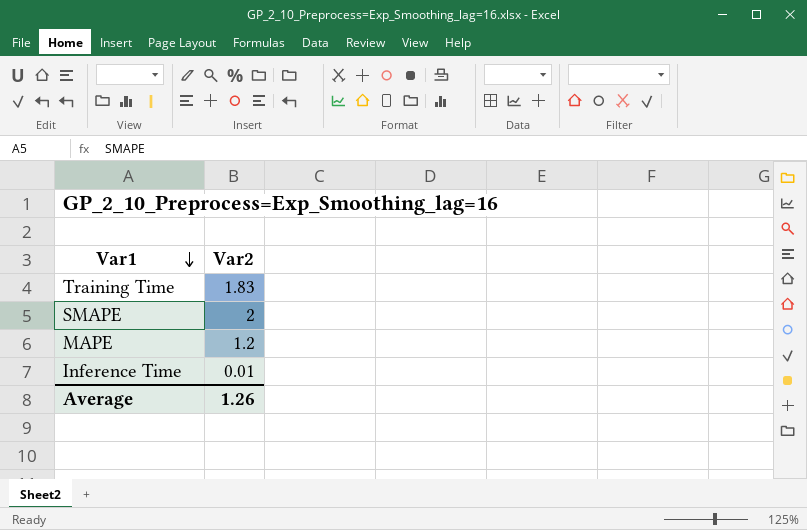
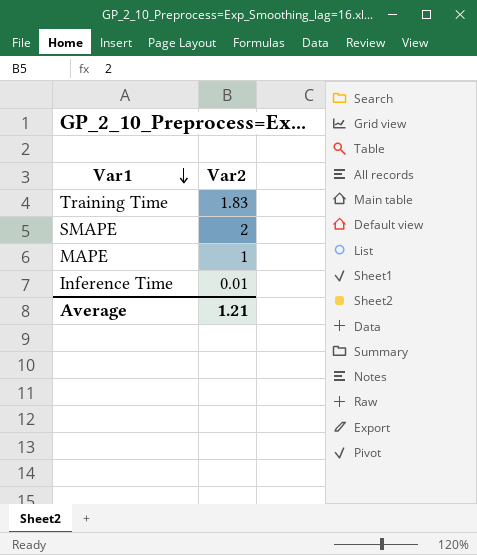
MAPE | Var2: 1.2 -> 1
Average | Var2: 1.26 -> 1.21

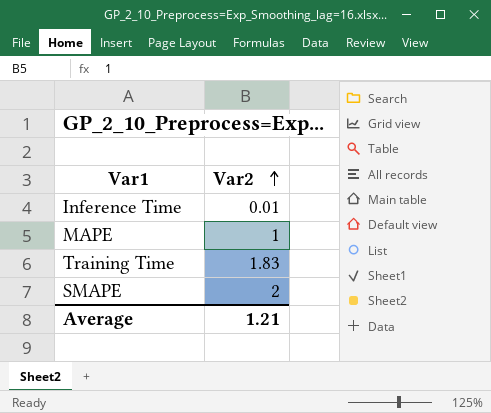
row order: Var1 descending -> Var2 ascending

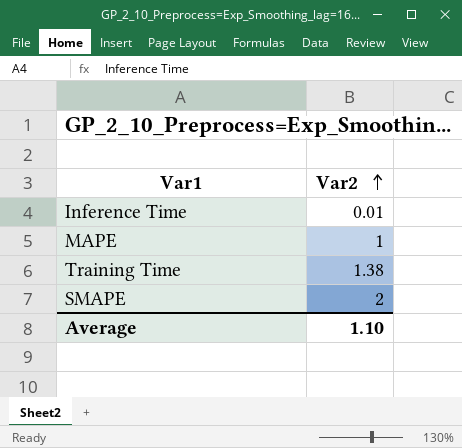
Training Time | Var2: 1.83 -> 1.38
Average | Var2: 1.21 -> 1.10

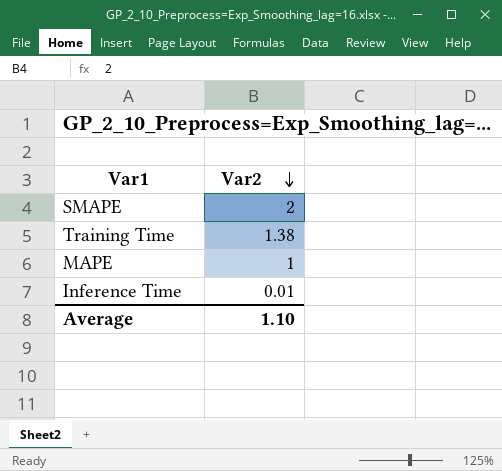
row order: Var2 ascending -> Var2 descending

